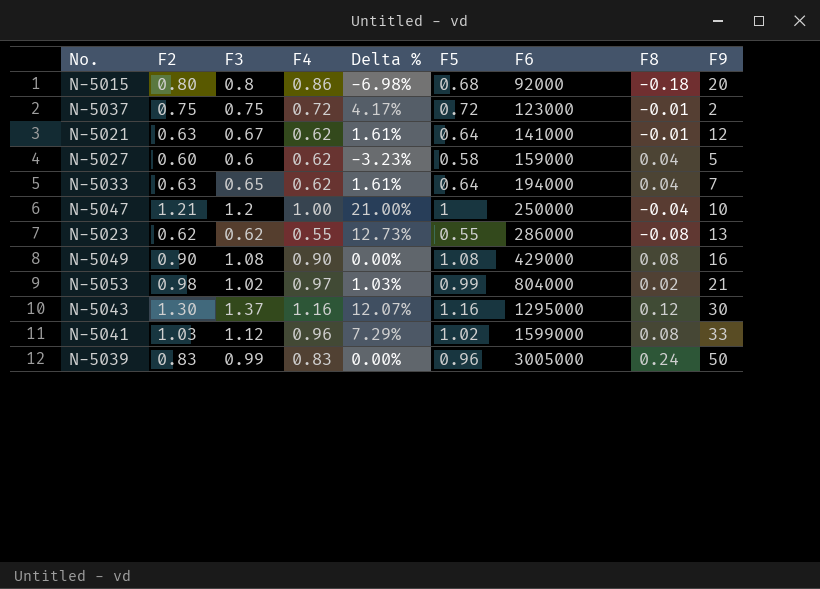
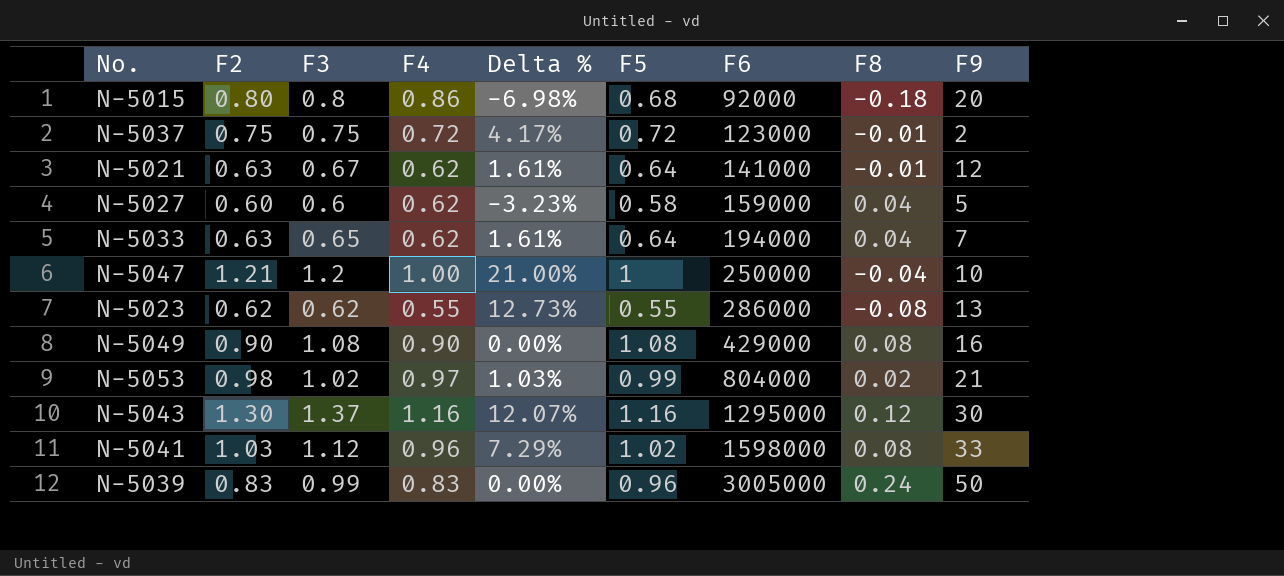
N-5041 | F6: 1599000 -> 1598000

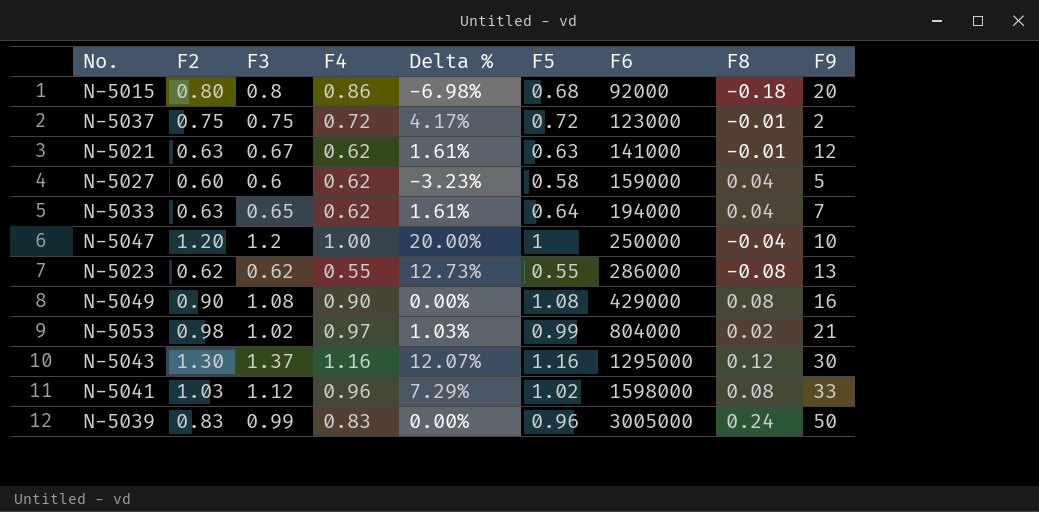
N-5021 | F5: 0.64 -> 0.63
N-5047 | F2: 1.21 -> 1.20
N-5047 | Delta %: 21.00% -> 20.00%

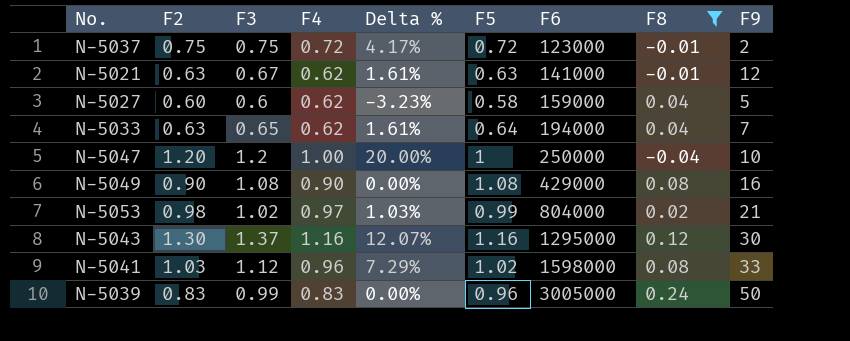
filter: none -> F8 >= -0.04

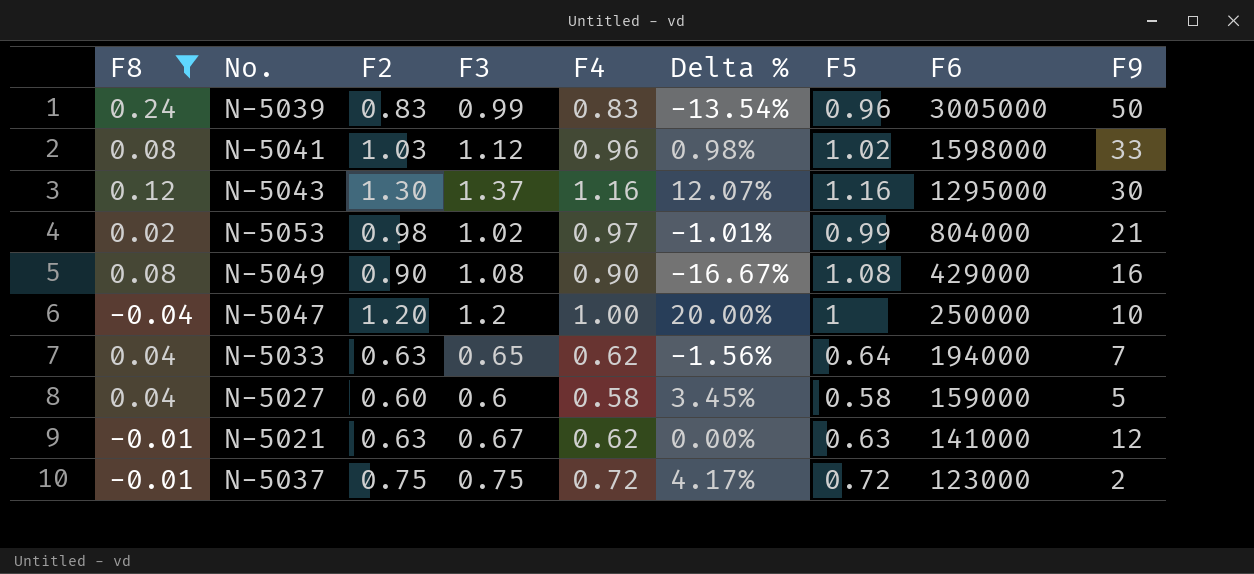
row order: F6 ascending -> F6 descending
column F8 | position: 8 -> 1
column Delta % | formula: ([F2] - [F4]) / [F4] -> ([F2] - [F5]) / [F5]
N-5027 | F4: 0.62 -> 0.58

